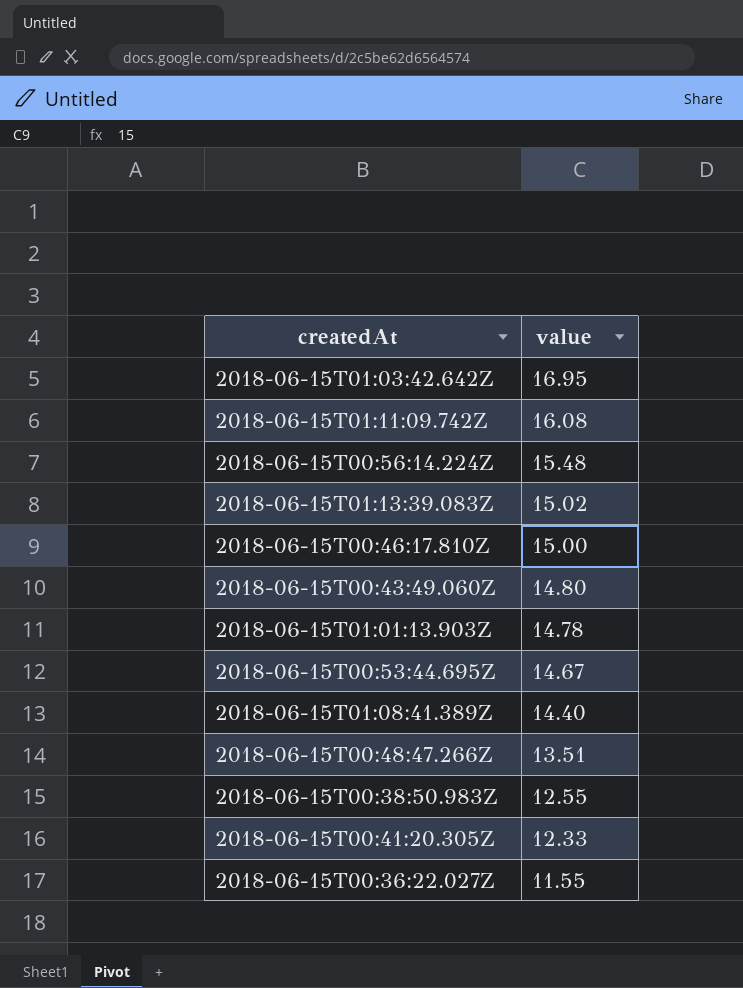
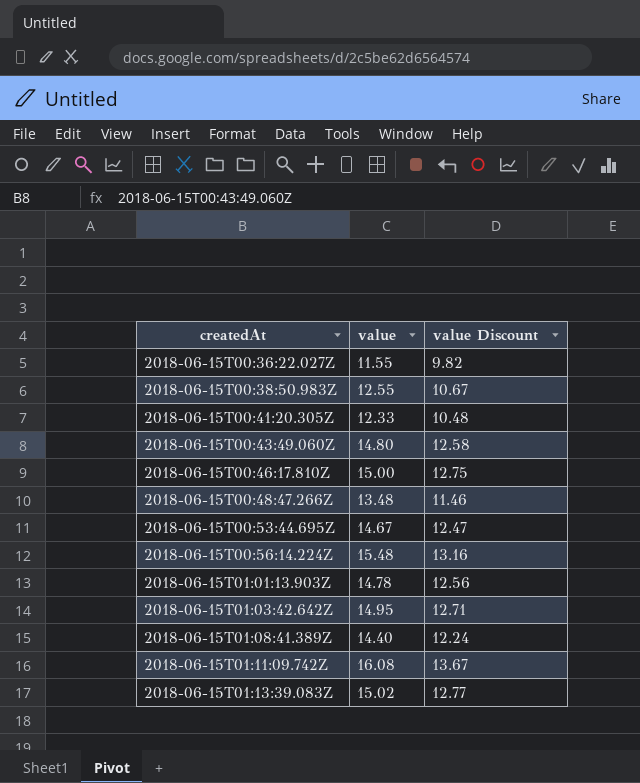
row order: value descending -> createdAt ascending
column value Discount | formula: none -> [value] * 0.85
2018-06-15T00:48:47.266Z | value: 13.51 -> 13.48
2018-06-15T01:03:42.642Z | value: 16.95 -> 14.95

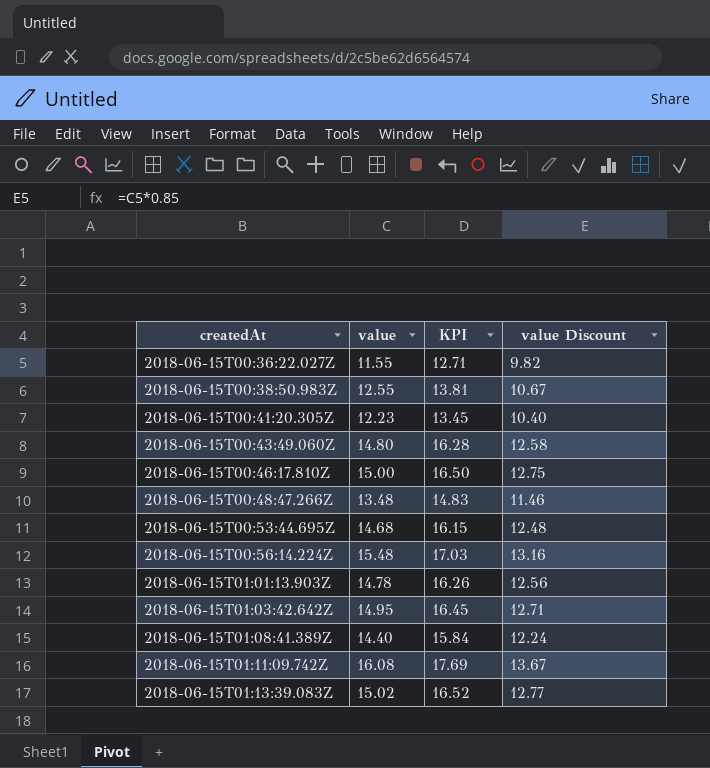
column KPI | formula: none -> [value] * 1.1
2018-06-15T00:41:20.305Z | value: 12.33 -> 12.23
2018-06-15T00:41:20.305Z | value Discount: 10.48 -> 10.40
2018-06-15T00:53:44.695Z | value: 14.67 -> 14.68
2018-06-15T00:53:44.695Z | value Discount: 12.47 -> 12.48

